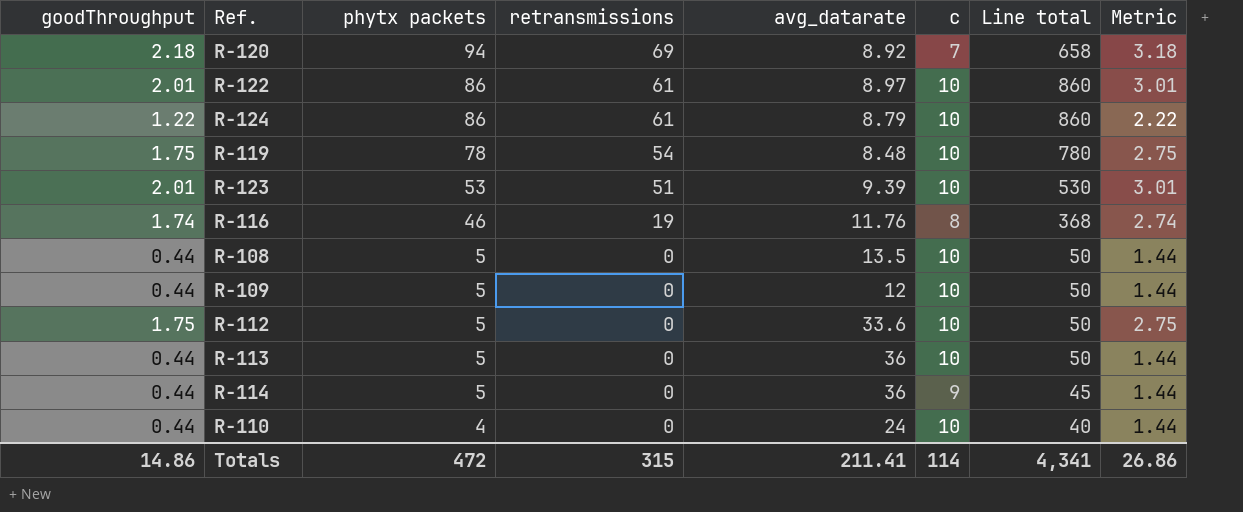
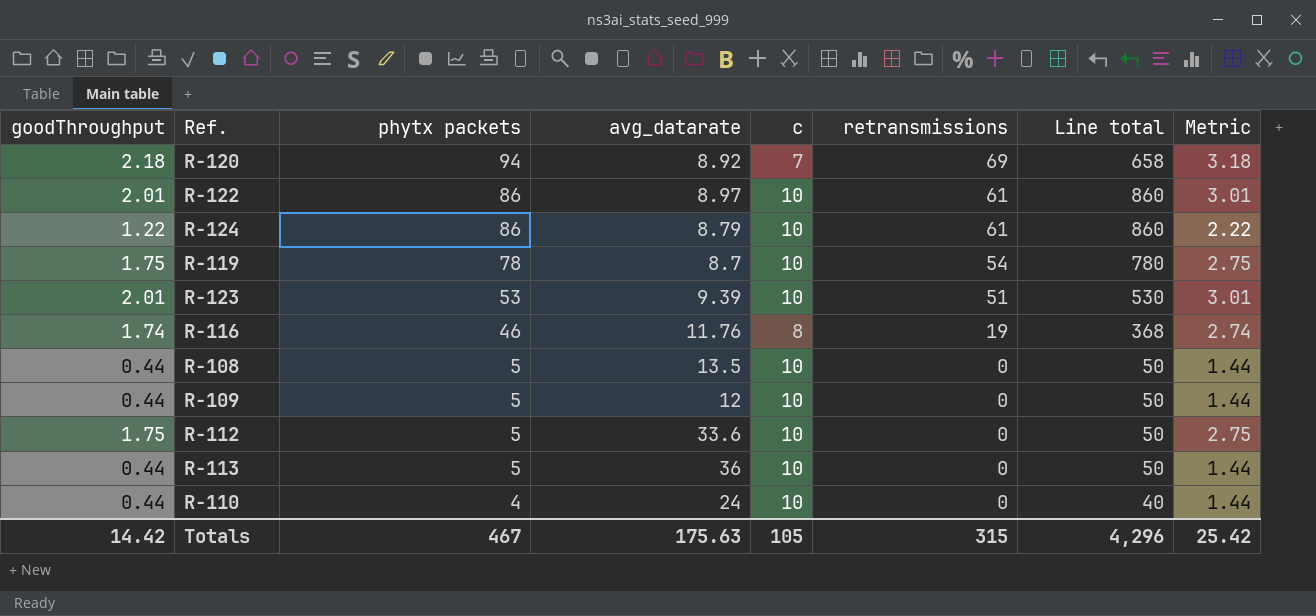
column retransmissions | position: 4 -> 6
row R-114: 0.44 | 5 | 0 | 36 | 9 | 45 | 1.44 -> none
R-119 | avg_datarate: 8.48 -> 8.7
Totals | goodThroughput: 14.86 -> 14.42
Totals | phytx packets: 472 -> 467
Totals | avg_datarate: 211.41 -> 175.63
Totals | c: 114 -> 105
Totals | Line total: 4,341 -> 4,296
Totals | Metric: 26.86 -> 25.42

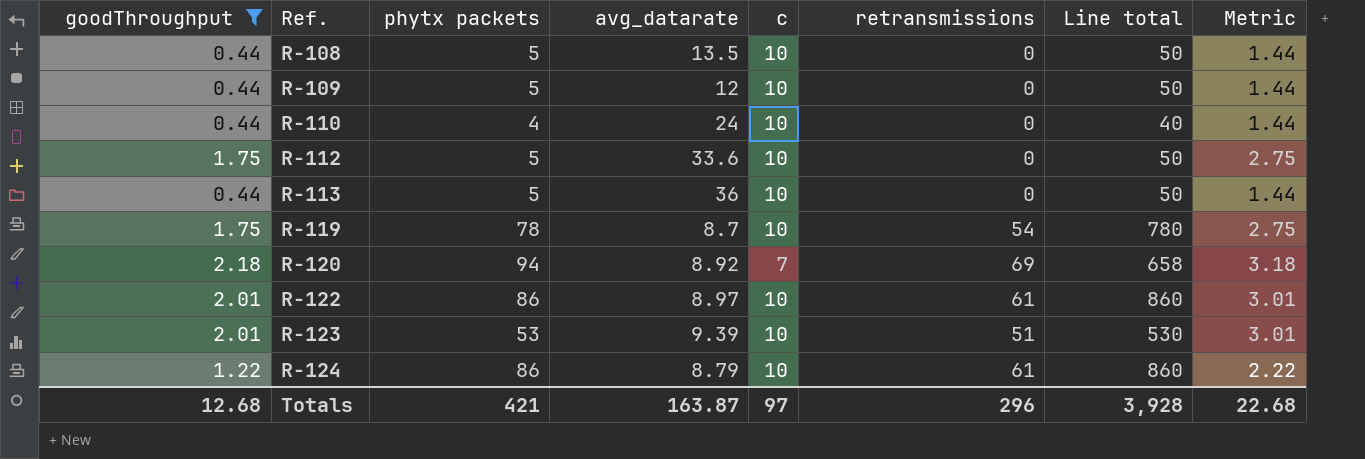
filter: none -> goodThroughput != 1.74
row order: phytx packets descending -> Ref. ascending
Totals | goodThroughput: 14.42 -> 12.68
Totals | phytx packets: 467 -> 421
Totals | avg_datarate: 175.63 -> 163.87
Totals | c: 105 -> 97
Totals | retransmissions: 315 -> 296
Totals | Line total: 4,296 -> 3,928
Totals | Metric: 25.42 -> 22.68

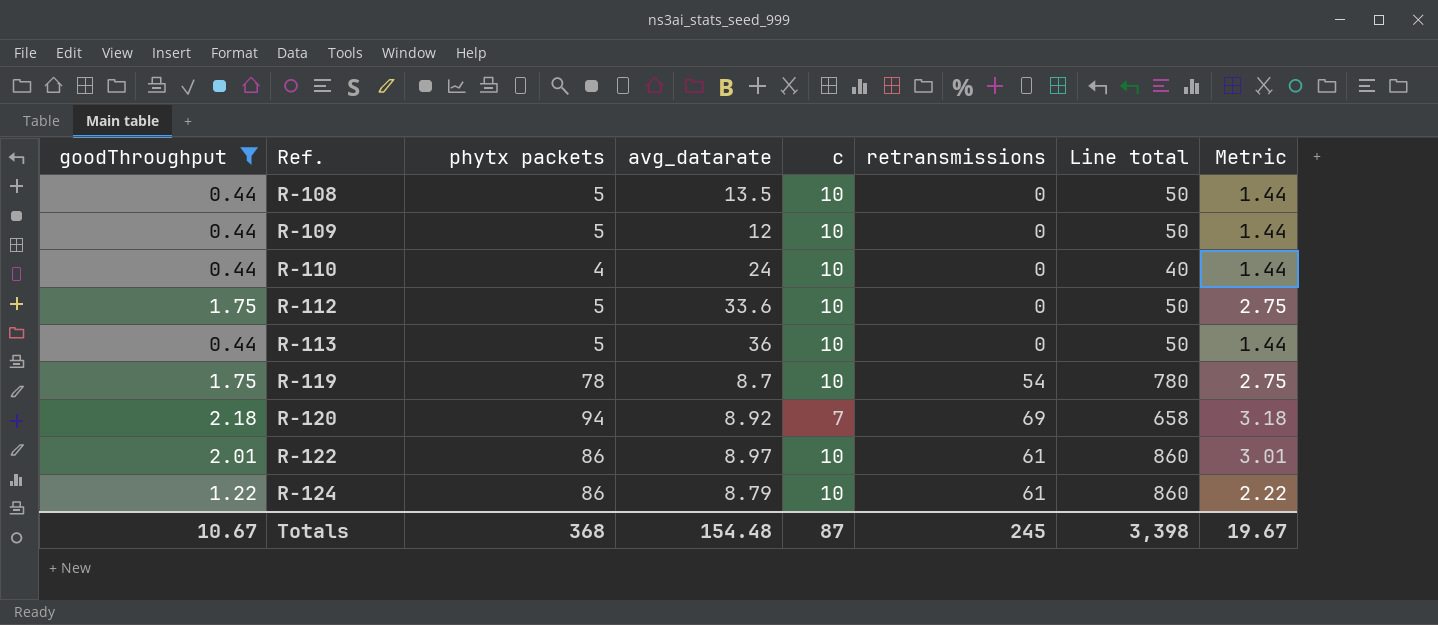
row R-123: 2.01 | 53 | 9.39 | 10 | 51 | 530 | 3.01 -> none
Totals | goodThroughput: 12.68 -> 10.67
Totals | phytx packets: 421 -> 368
Totals | avg_datarate: 163.87 -> 154.48
Totals | c: 97 -> 87
Totals | retransmissions: 296 -> 245
Totals | Line total: 3,928 -> 3,398
Totals | Metric: 22.68 -> 19.67

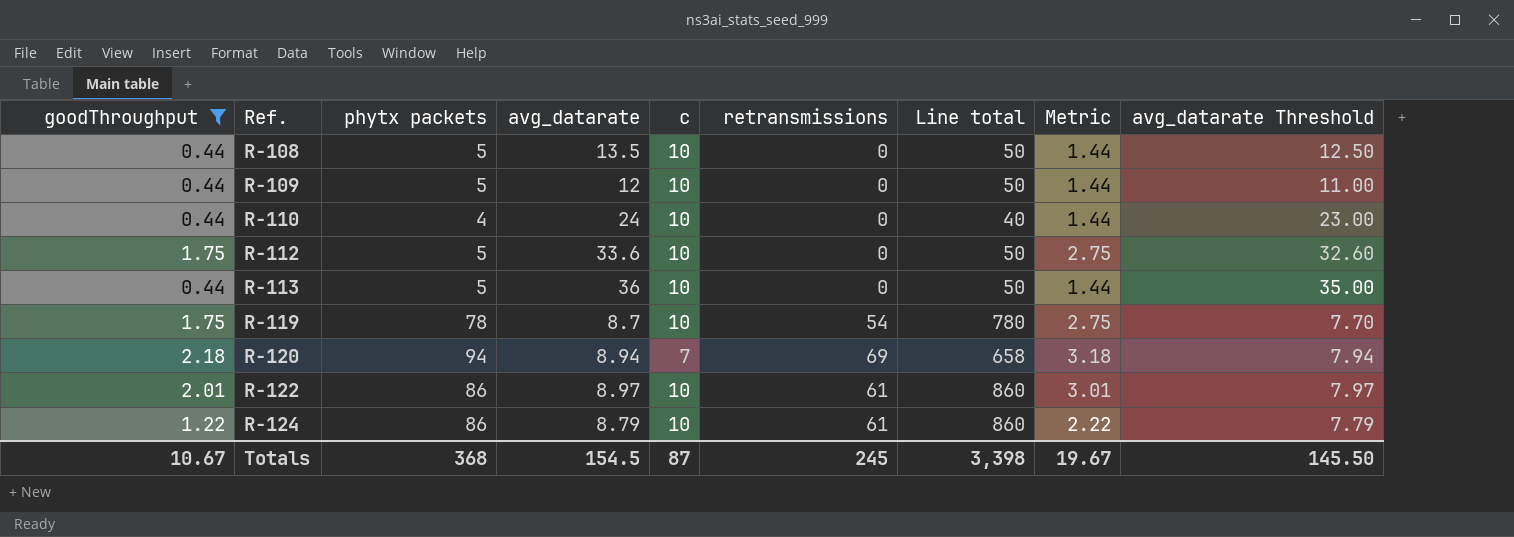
column avg_datarate Threshold | formula: none -> [avg_datarate] - 1
R-120 | avg_datarate: 8.92 -> 8.94
Totals | avg_datarate: 154.48 -> 154.5

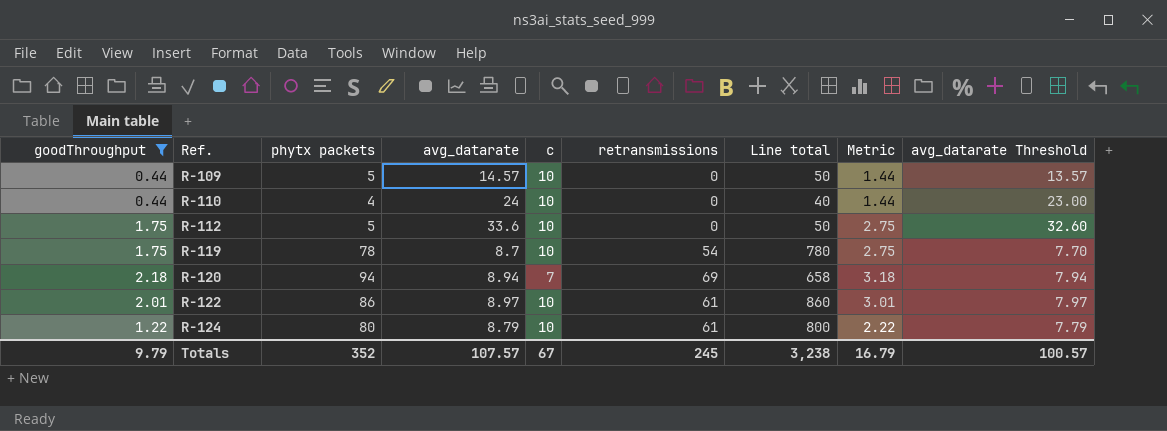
row R-108: 0.44 | 5 | 13.5 | 10 | 0 | 50 | 1.44 | 12.50 -> none
row R-113: 0.44 | 5 | 36 | 10 | 0 | 50 | 1.44 | 35.00 -> none
R-109 | avg_datarate: 12 -> 14.57
R-109 | avg_datarate Threshold: 11.00 -> 13.57
R-124 | phytx packets: 86 -> 80
R-124 | Line total: 860 -> 800
Totals | goodThroughput: 10.67 -> 9.79
Totals | phytx packets: 368 -> 352
Totals | avg_datarate: 154.5 -> 107.57
Totals | c: 87 -> 67
Totals | Line total: 3,398 -> 3,238
Totals | Metric: 19.67 -> 16.79
Totals | avg_datarate Threshold: 145.50 -> 100.57

